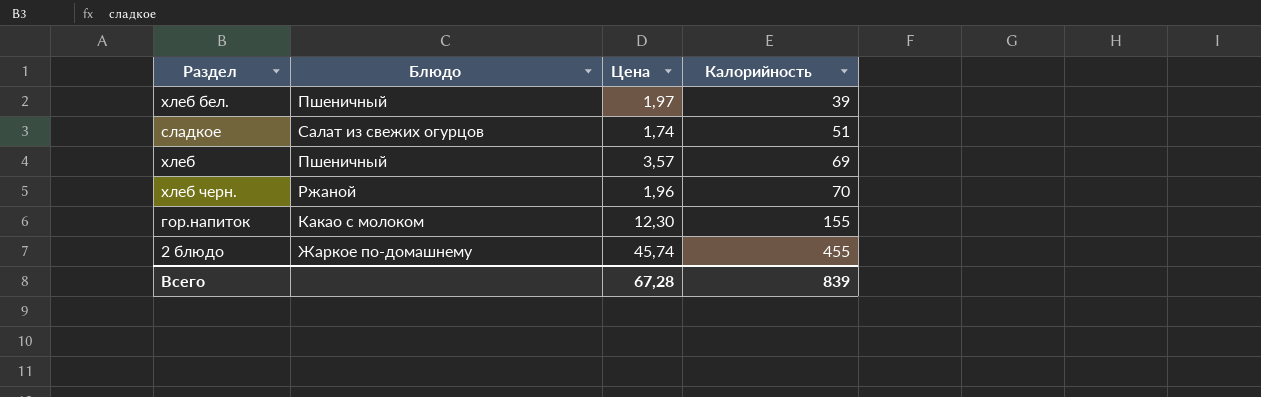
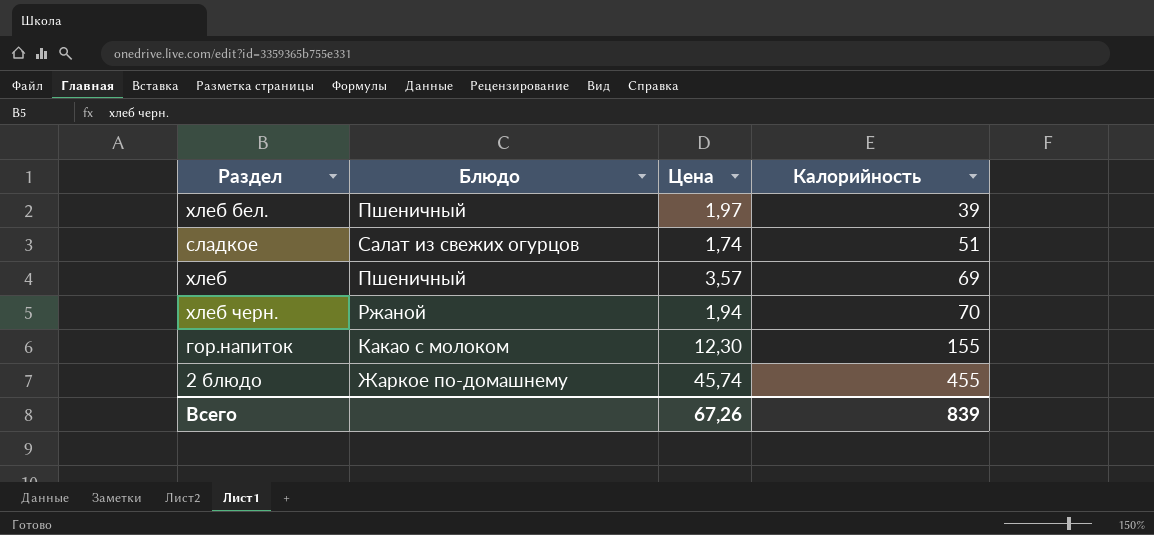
хлеб черн. | Цена: 1,96 -> 1,94
Всего | Цена: 67,28 -> 67,26

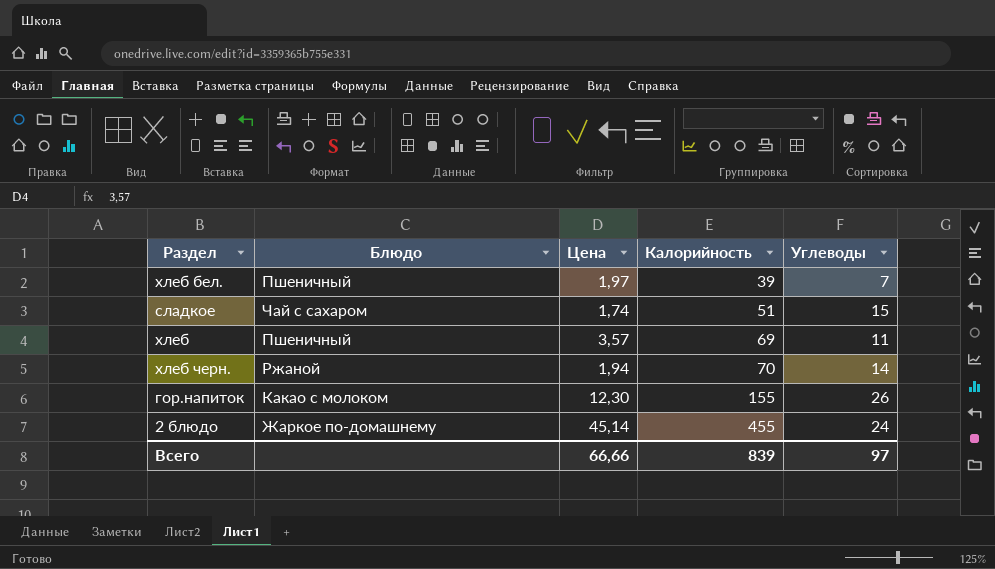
column Углеводы | position: none -> 5
сладкое | Блюдо: Салат из свежих огурцов -> Чай с сахаром
2 блюдо | Цена: 45,74 -> 45,14
Всего | Цена: 67,26 -> 66,66

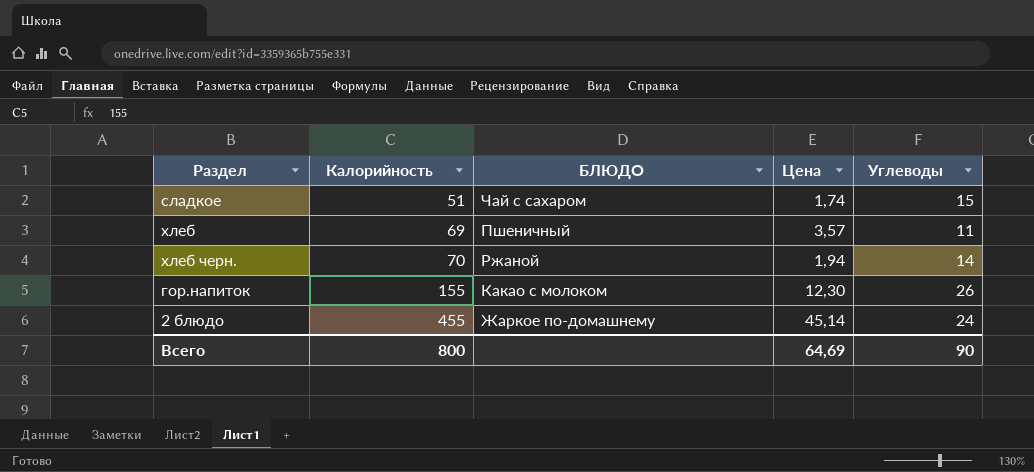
column Калорийность | position: 4 -> 2
column name: Блюдо -> БЛЮДО
row хлеб бел.: Пшеничный | 1,97 | 39 | 7 -> none
Всего | Калорийность: 839 -> 800
Всего | Цена: 66,66 -> 64,69
Всего | Углеводы: 97 -> 90

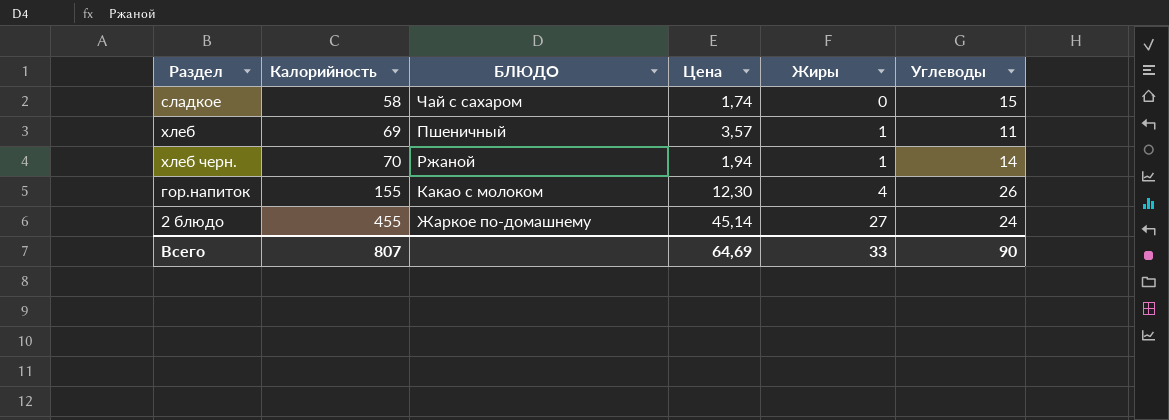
column Жиры | position: none -> 5
сладкое | Калорийность: 51 -> 58
Всего | Калорийность: 800 -> 807

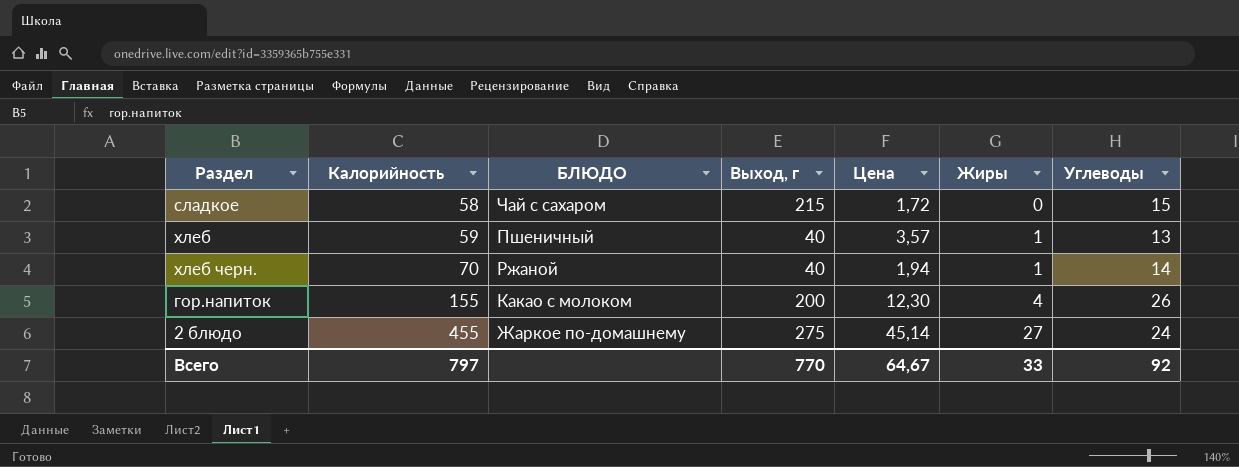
column Выход, г | position: none -> 4
сладкое | Цена: 1,74 -> 1,72
хлеб | Калорийность: 69 -> 59
хлеб | Углеводы: 11 -> 13
Всего | Калорийность: 807 -> 797
Всего | Цена: 64,69 -> 64,67
Всего | Углеводы: 90 -> 92

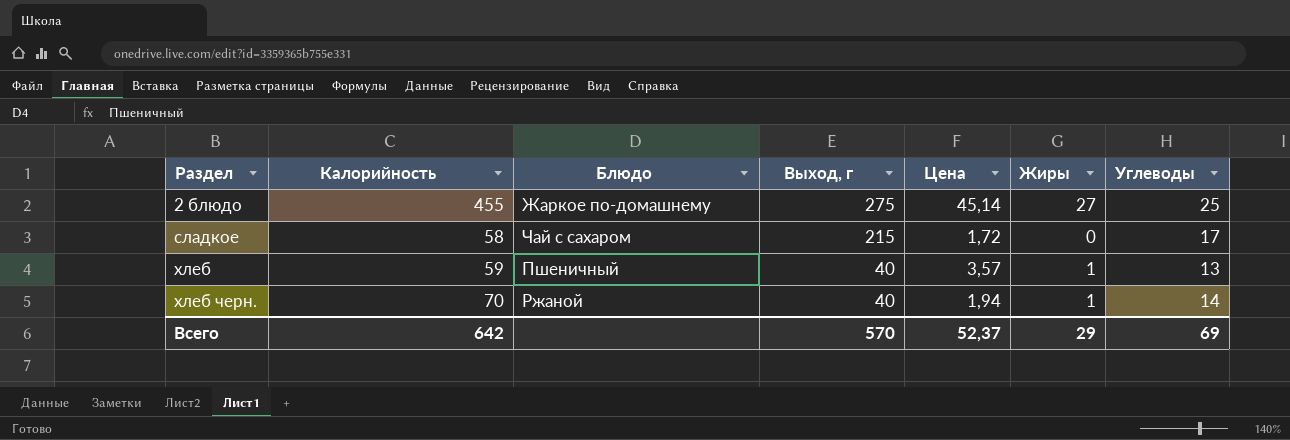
row order: Калорийность ascending -> Раздел ascending
column name: БЛЮДО -> Блюдо
row гор.напиток: 155 | Какао с молоком | 200 | 12,30 | 4 | 26 -> none
2 блюдо | Углеводы: 24 -> 25
сладкое | Углеводы: 15 -> 17
Всего | Калорийность: 797 -> 642
Всего | Выход, г: 770 -> 570
Всего | Цена: 64,67 -> 52,37
Всего | Жиры: 33 -> 29
Всего | Углеводы: 92 -> 69

